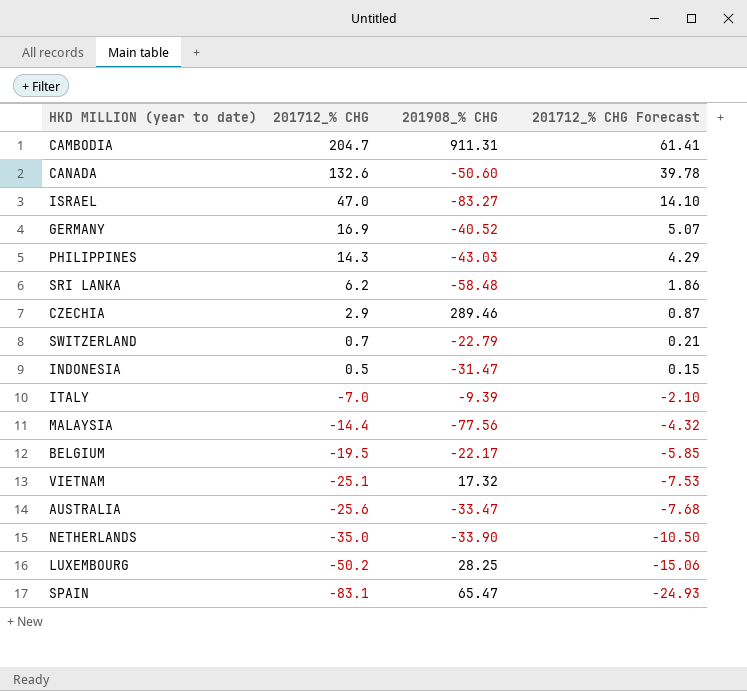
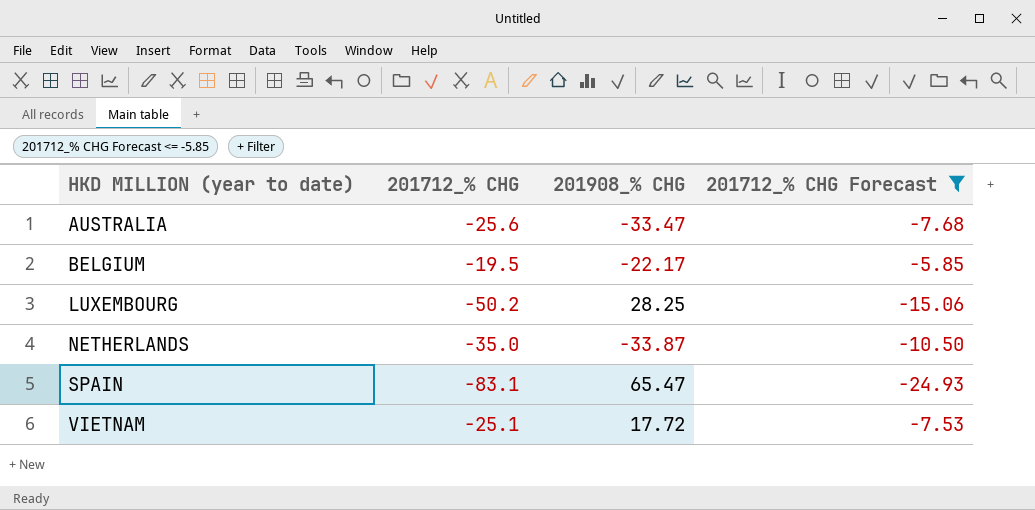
filter: none -> 201712_% CHG Forecast <= -5.85
row order: 201712_% CHG descending -> HKD MILLION (year to date) ascending
NETHERLANDS | 201908_% CHG: -33.90 -> -33.87
VIETNAM | 201908_% CHG: 17.32 -> 17.72

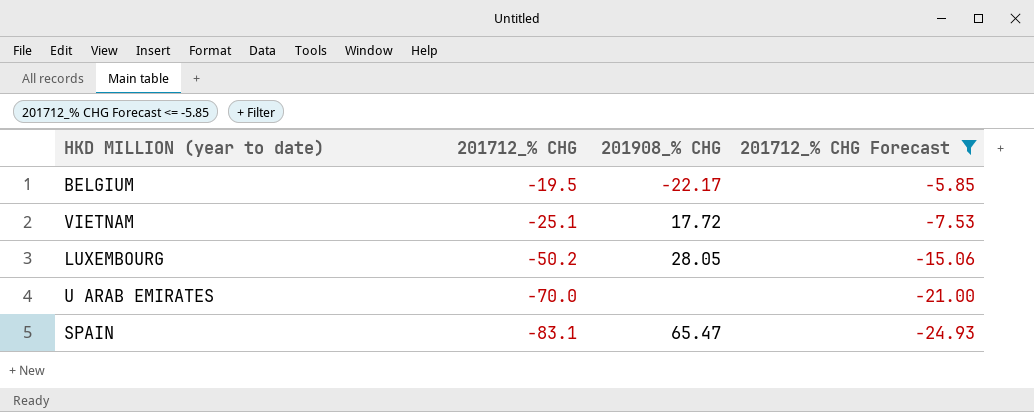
row order: HKD MILLION (year to date) ascending -> 201712_% CHG descending
row AUSTRALIA: -25.6 | -33.47 | -7.68 -> none
row NETHERLANDS: -35.0 | -33.87 | -10.50 -> none
LUXEMBOURG | 201908_% CHG: 28.25 -> 28.05
row U ARAB EMIRATES: none -> -70.0 | none | -21.00

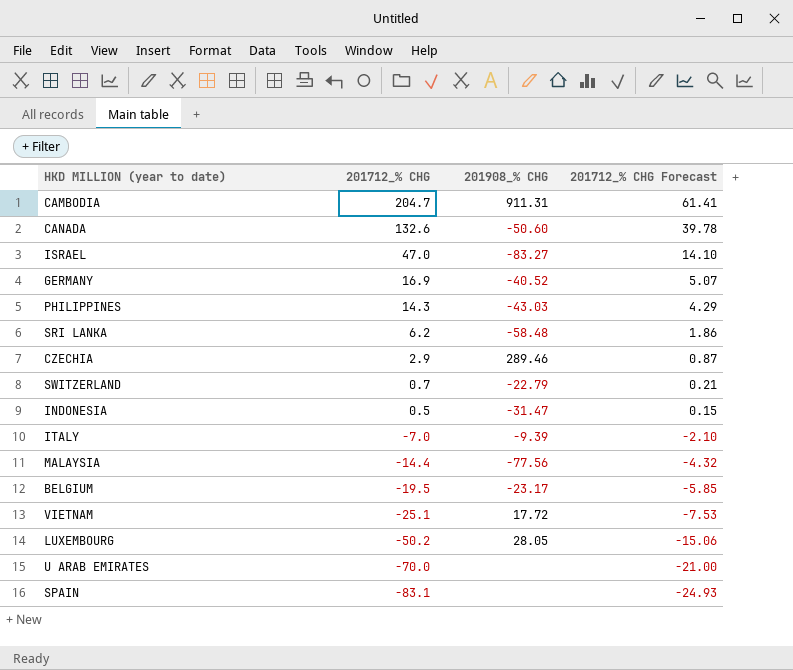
filter: 201712_% CHG Forecast <= -5.85 -> none
BELGIUM | 201908_% CHG: -22.17 -> -23.17
SPAIN | 201908_% CHG: 65.47 -> none

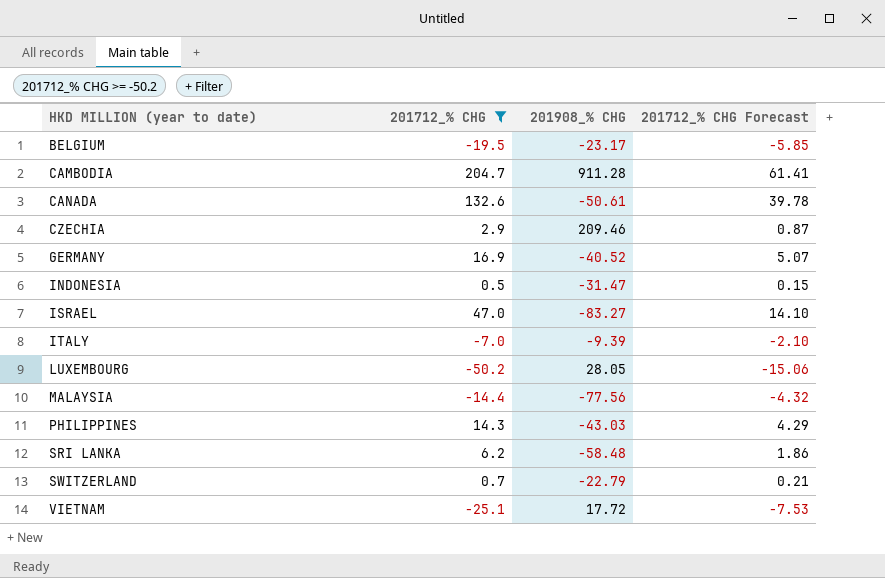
filter: none -> 201712_% CHG >= -50.2
row order: 201712_% CHG descending -> HKD MILLION (year to date) ascending
CAMBODIA | 201908_% CHG: 911.31 -> 911.28
CANADA | 201908_% CHG: -50.60 -> -50.61
CZECHIA | 201908_% CHG: 289.46 -> 209.46

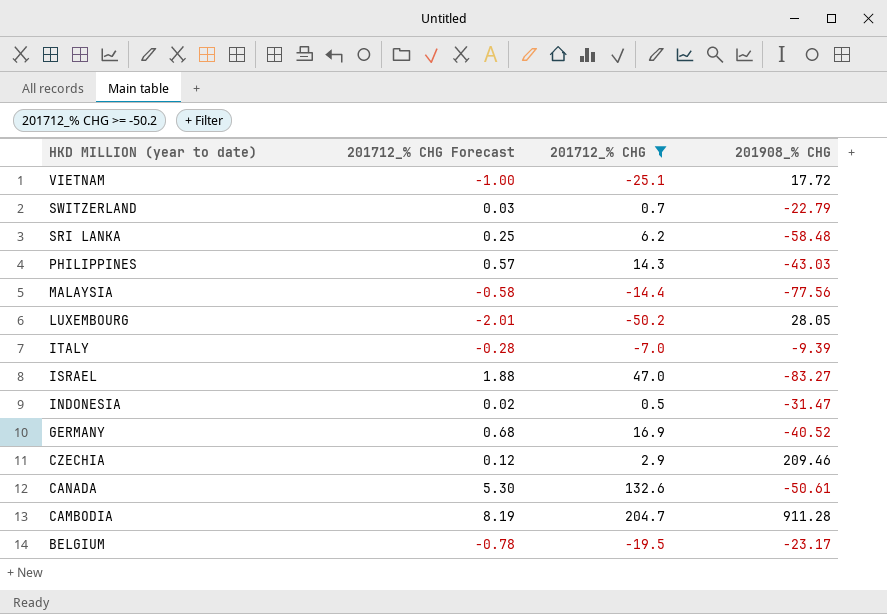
row order: HKD MILLION (year to date) ascending -> HKD MILLION (year to date) descending
column 201712_% CHG Forecast | formula: [201712_% CHG] * 0.3 -> [201712_% CHG] * 0.04
column 201712_% CHG Forecast | position: 4 -> 2

